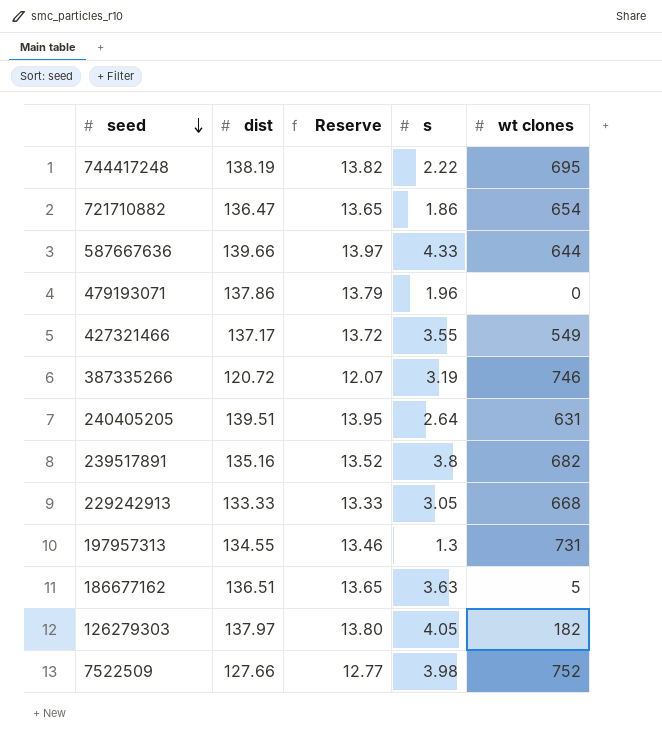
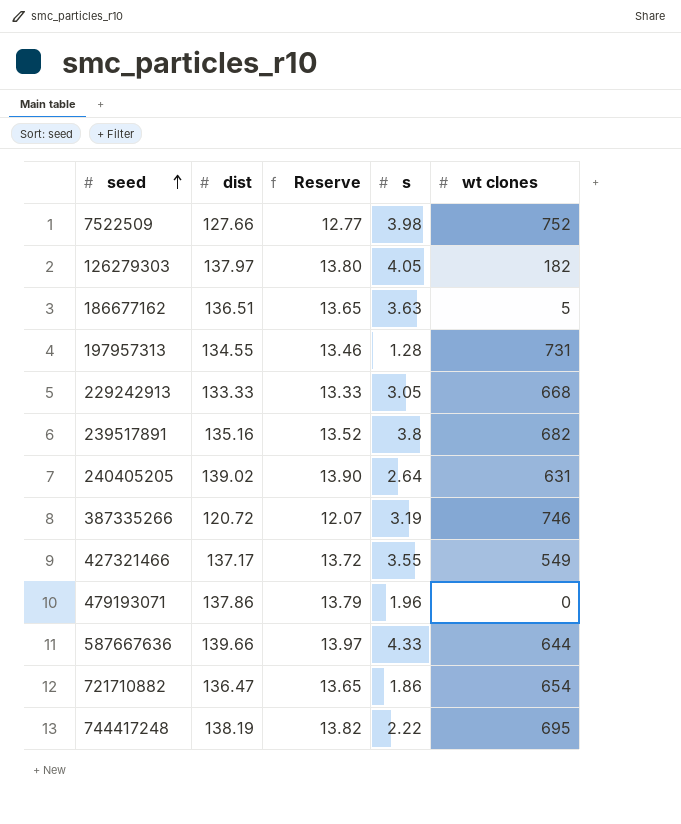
row order: seed descending -> seed ascending
197957313 | s: 1.3 -> 1.28
240405205 | dist: 139.51 -> 139.02
240405205 | Reserve: 13.95 -> 13.90

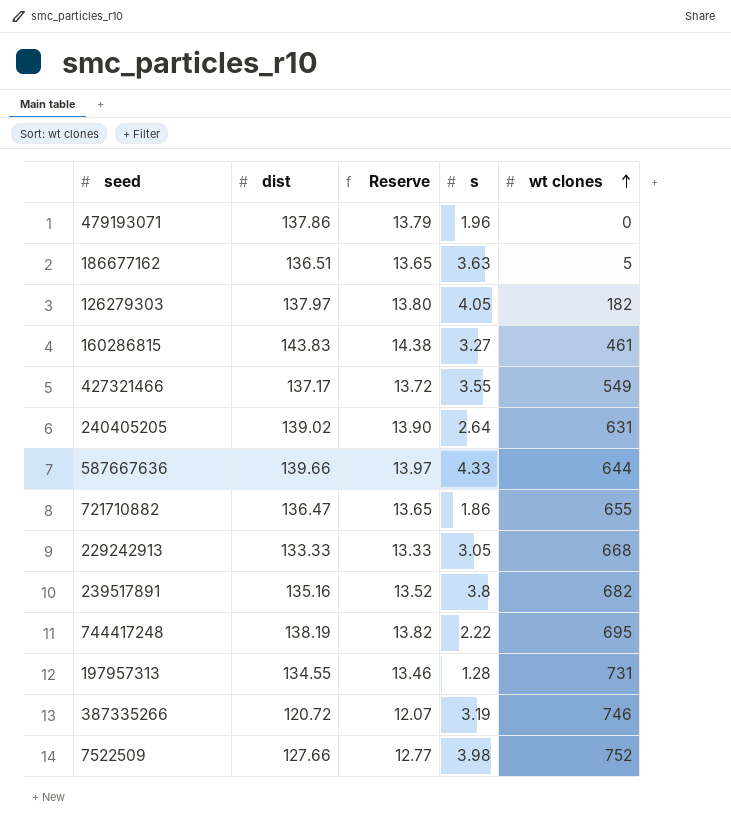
row order: seed ascending -> wt clones ascending
row 160286815: none -> 143.83 | 14.38 | 3.27 | 461
721710882 | wt clones: 654 -> 655

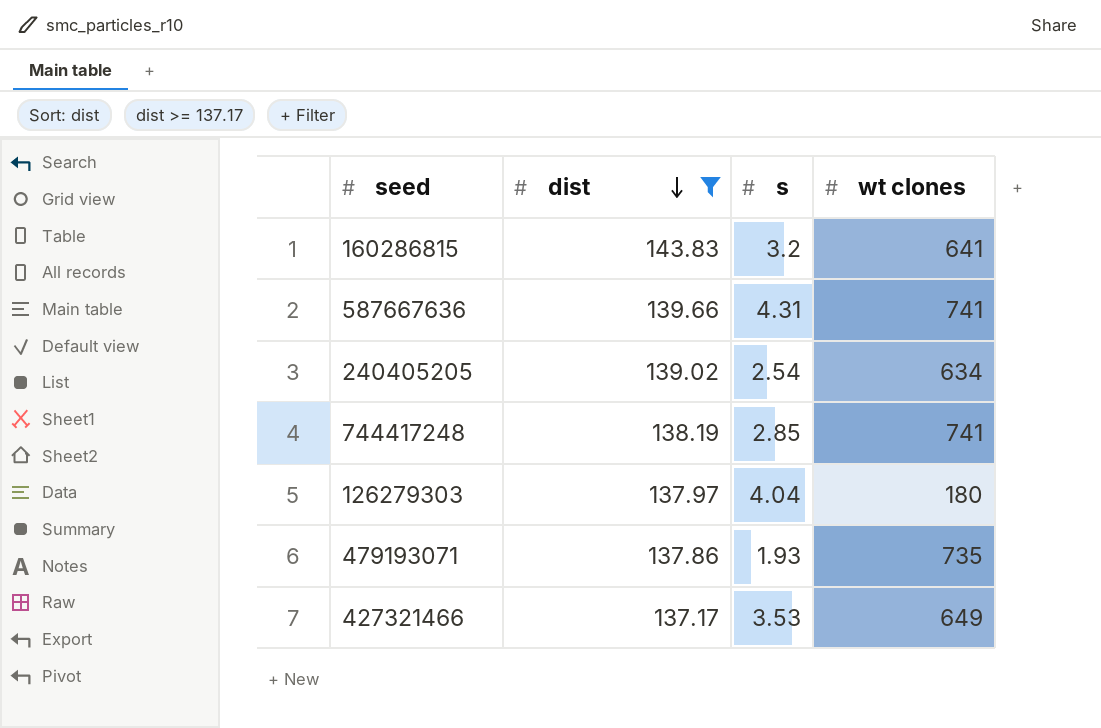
filter: none -> dist >= 137.17
row order: wt clones ascending -> dist descending
column Reserve | formula: [dist] * 0.1 -> none
160286815 | s: 3.27 -> 3.2
160286815 | wt clones: 461 -> 641
587667636 | s: 4.33 -> 4.31
587667636 | wt clones: 644 -> 741
240405205 | s: 2.64 -> 2.54
240405205 | wt clones: 631 -> 634
744417248 | s: 2.22 -> 2.85
744417248 | wt clones: 695 -> 741
126279303 | s: 4.05 -> 4.04
126279303 | wt clones: 182 -> 180
479193071 | s: 1.96 -> 1.93
479193071 | wt clones: 0 -> 735
427321466 | s: 3.55 -> 3.53
427321466 | wt clones: 549 -> 649

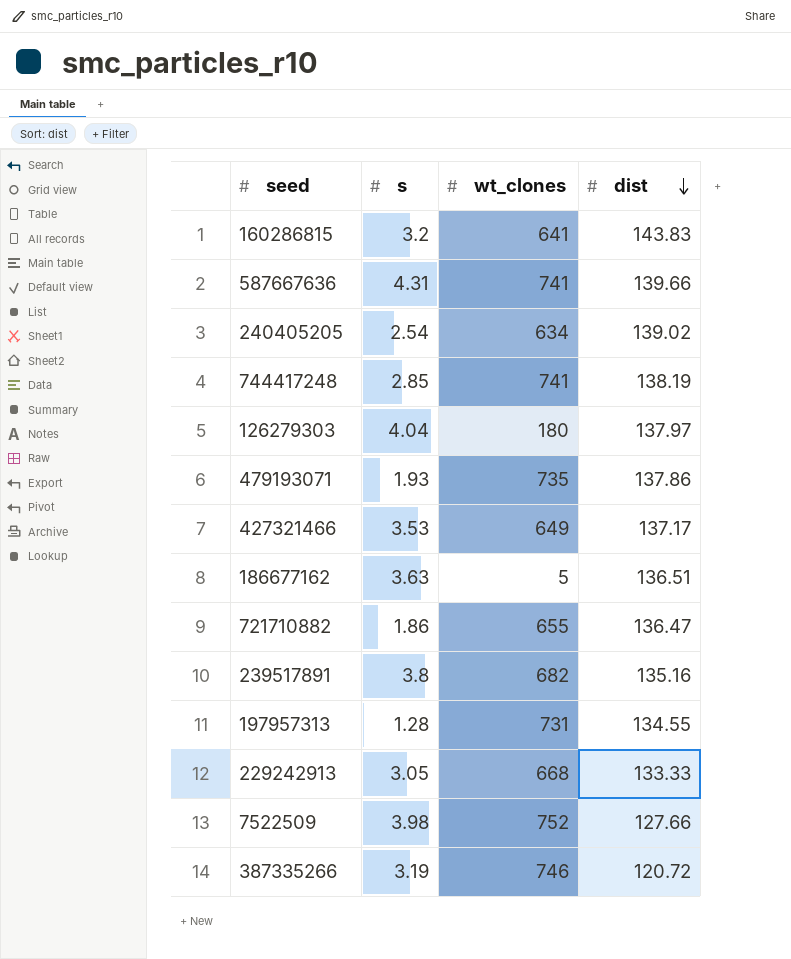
filter: dist >= 137.17 -> none
column name: wt clones -> wt_clones
column dist | position: 2 -> 4

